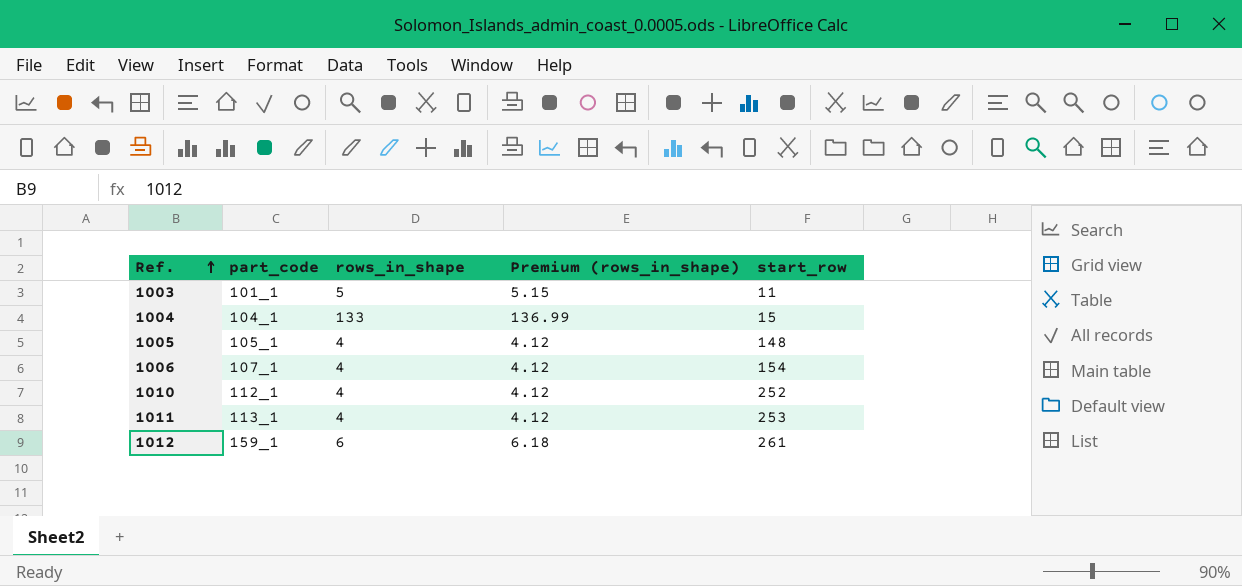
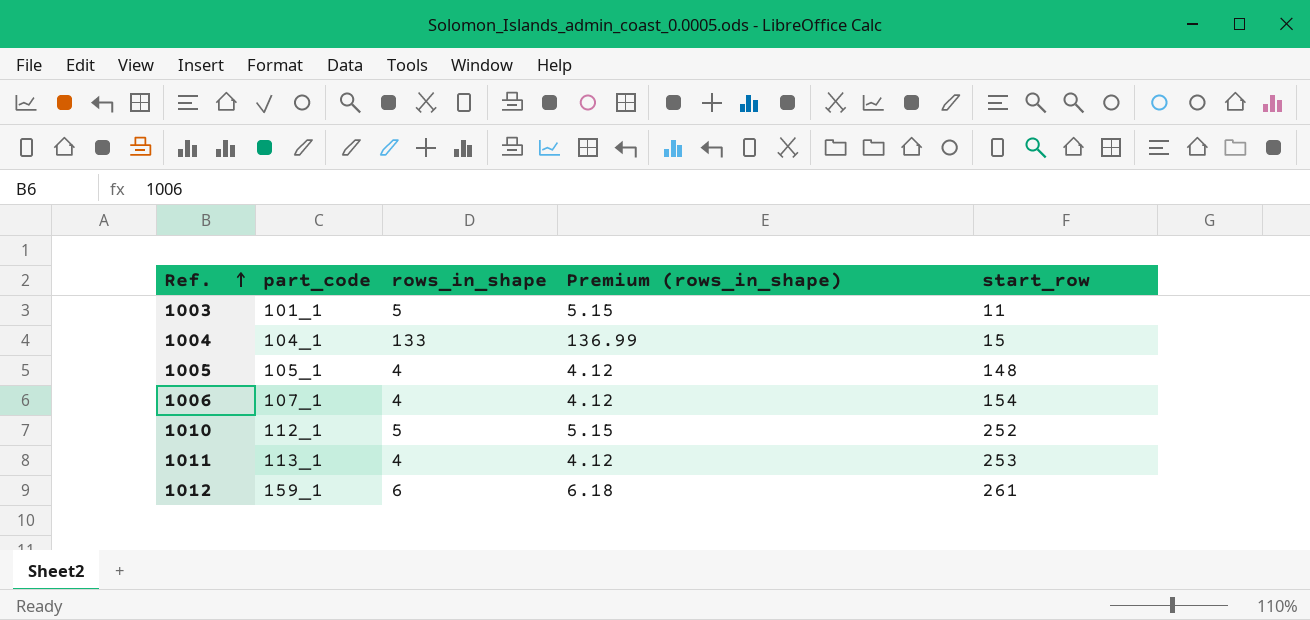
1010 | rows_in_shape: 4 -> 5
1010 | Premium (rows_in_shape): 4.12 -> 5.15

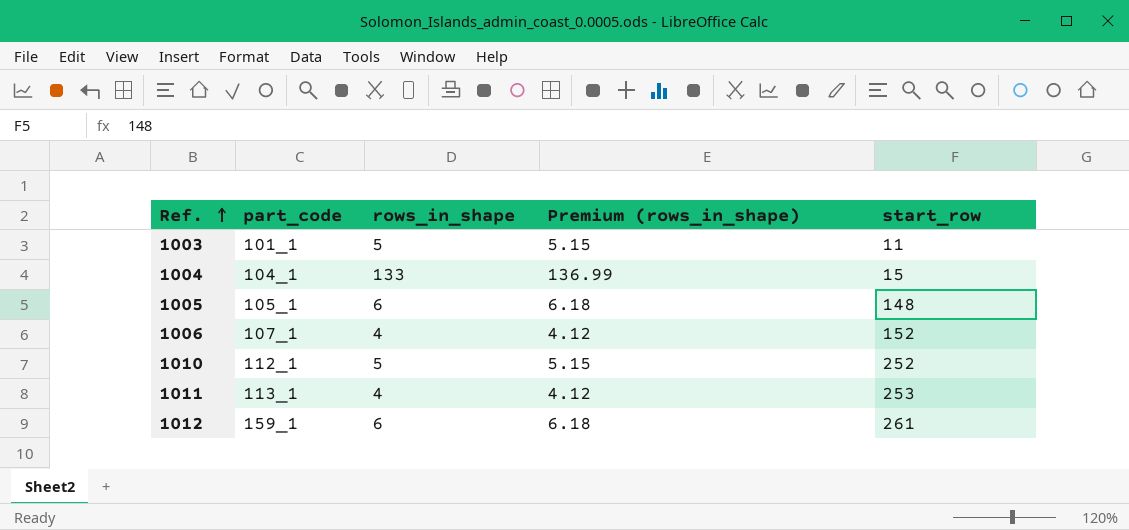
1005 | rows_in_shape: 4 -> 6
1005 | Premium (rows_in_shape): 4.12 -> 6.18
1006 | start_row: 154 -> 152

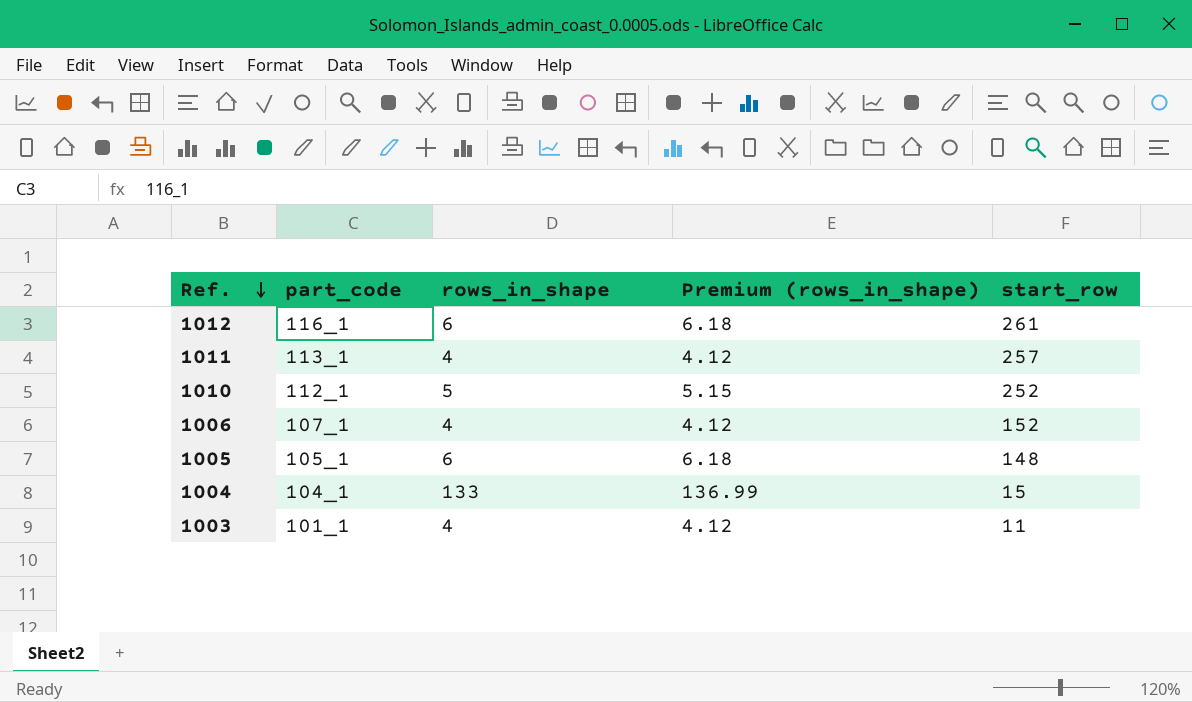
row order: Ref. ascending -> Ref. descending
1012 | part_code: 159_1 -> 116_1
1011 | start_row: 253 -> 257
1003 | rows_in_shape: 5 -> 4
1003 | Premium (rows_in_shape): 5.15 -> 4.12

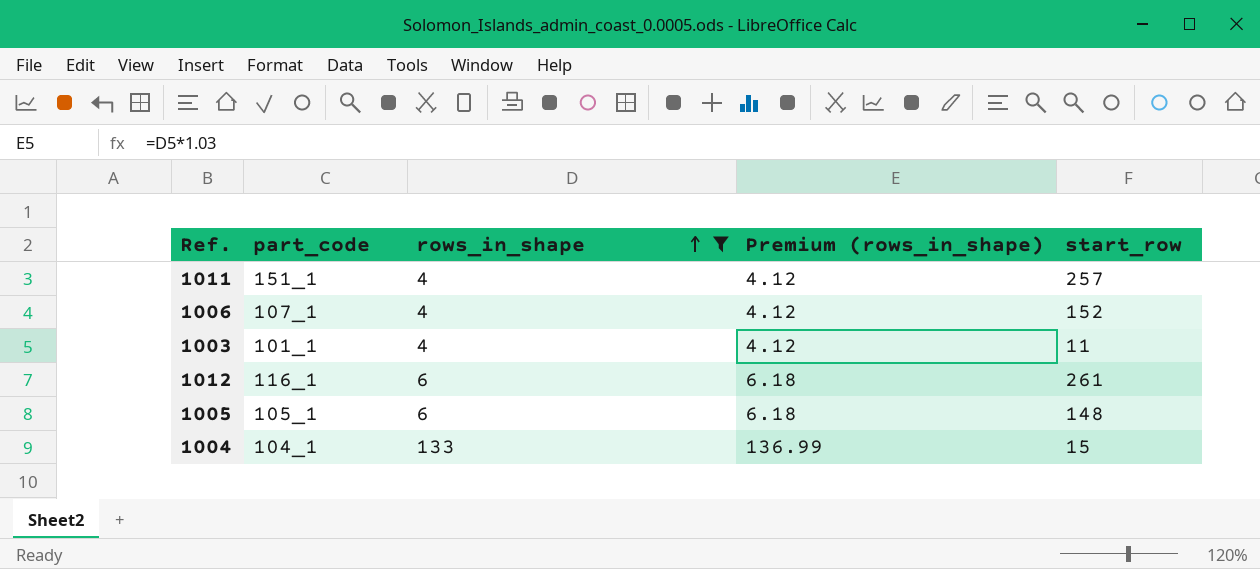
filter: none -> rows_in_shape != 5
row order: Ref. descending -> rows_in_shape ascending
1011 | part_code: 113_1 -> 151_1

